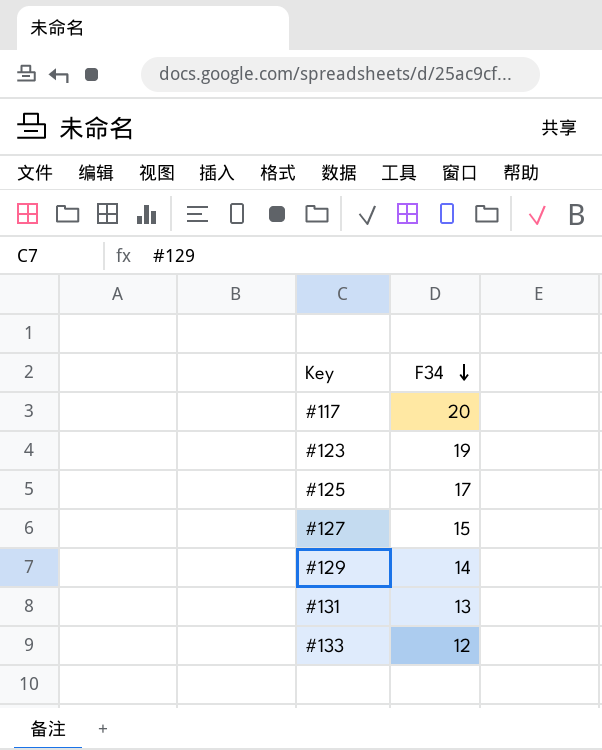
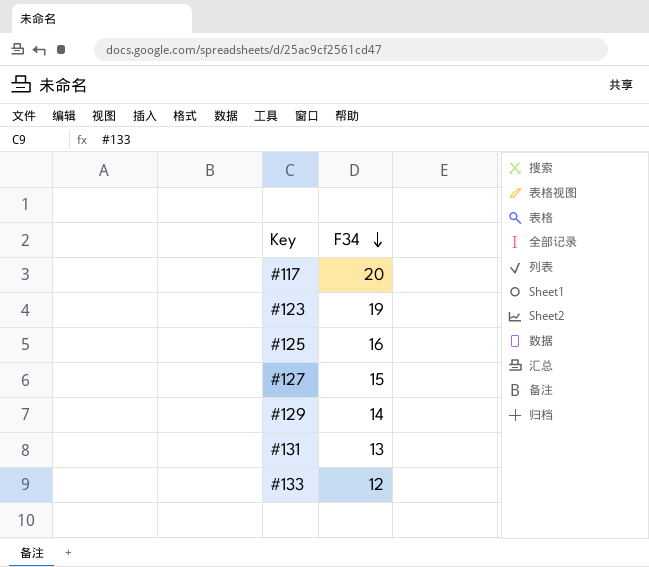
#125 | F34: 17 -> 16

